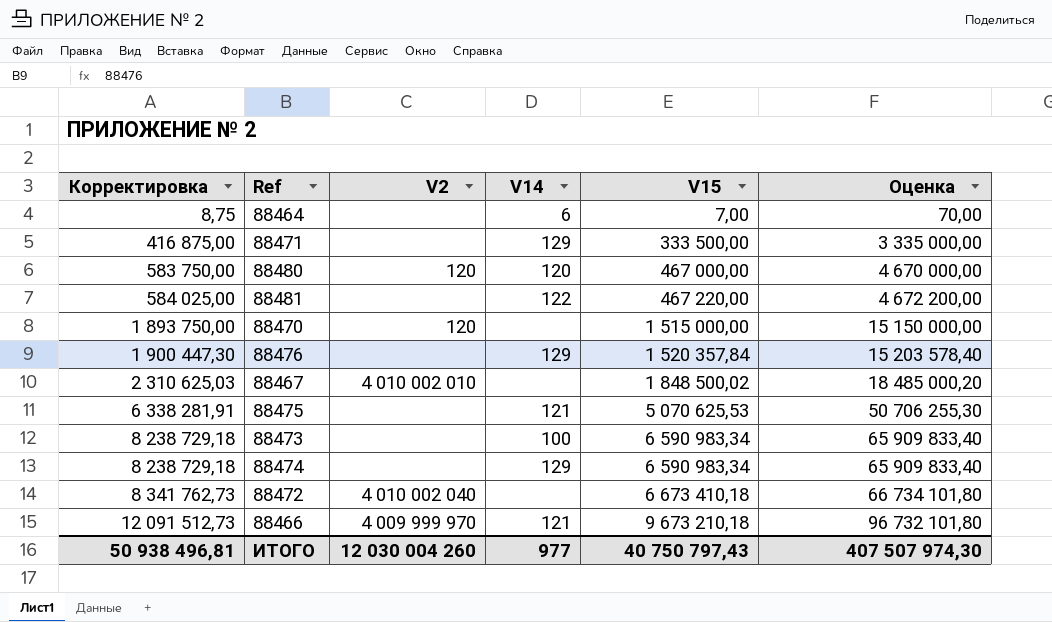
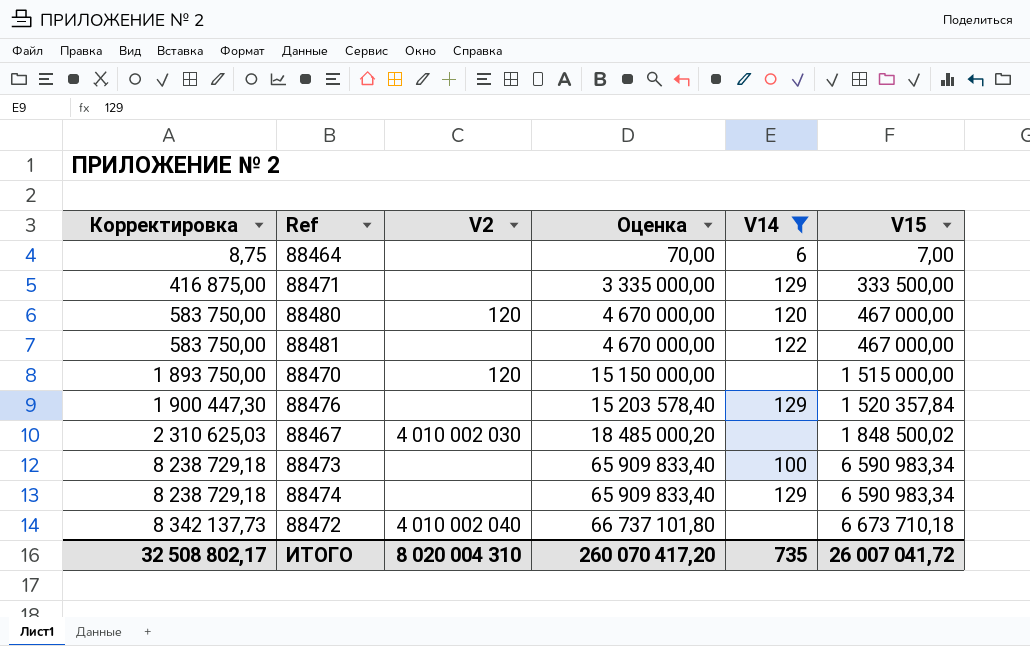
filter: none -> V14 != 121
column Оценка | position: 6 -> 4
88481 | Корректировка: 584 025,00 -> 583 750,00
88481 | Оценка: 4 672 200,00 -> 4 670 000,00
88481 | V15: 467 220,00 -> 467 000,00
88467 | V2: 4 010 002 010 -> 4 010 002 030
88472 | Корректировка: 8 341 762,73 -> 8 342 137,73
88472 | Оценка: 66 734 101,80 -> 66 737 101,80
88472 | V15: 6 673 410,18 -> 6 673 710,18
ИТОГО | Корректировка: 50 938 496,81 -> 32 508 802,17
ИТОГО | V2: 12 030 004 260 -> 8 020 004 310
ИТОГО | Оценка: 407 507 974,30 -> 260 070 417,20
ИТОГО | V14: 977 -> 735
ИТОГО | V15: 40 750 797,43 -> 26 007 041,72

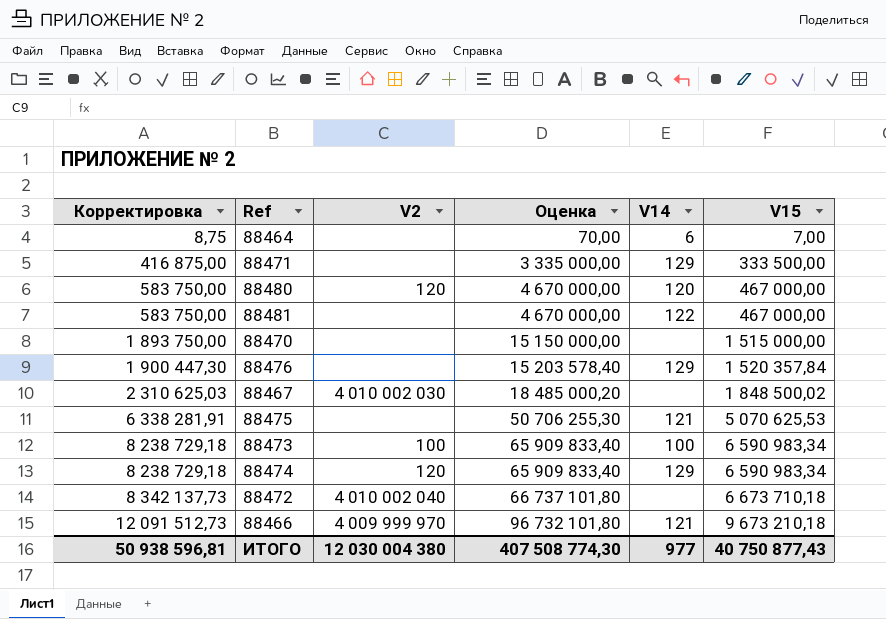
filter: V14 != 121 -> none
88470 | V2: 120 -> none
88473 | V2: none -> 100
88474 | V2: none -> 120
ИТОГО | Корректировка: 32 508 802,17 -> 50 938 596,81
ИТОГО | V2: 8 020 004 310 -> 12 030 004 380
ИТОГО | Оценка: 260 070 417,20 -> 407 508 774,30
ИТОГО | V14: 735 -> 977
ИТОГО | V15: 26 007 041,72 -> 40 750 877,43

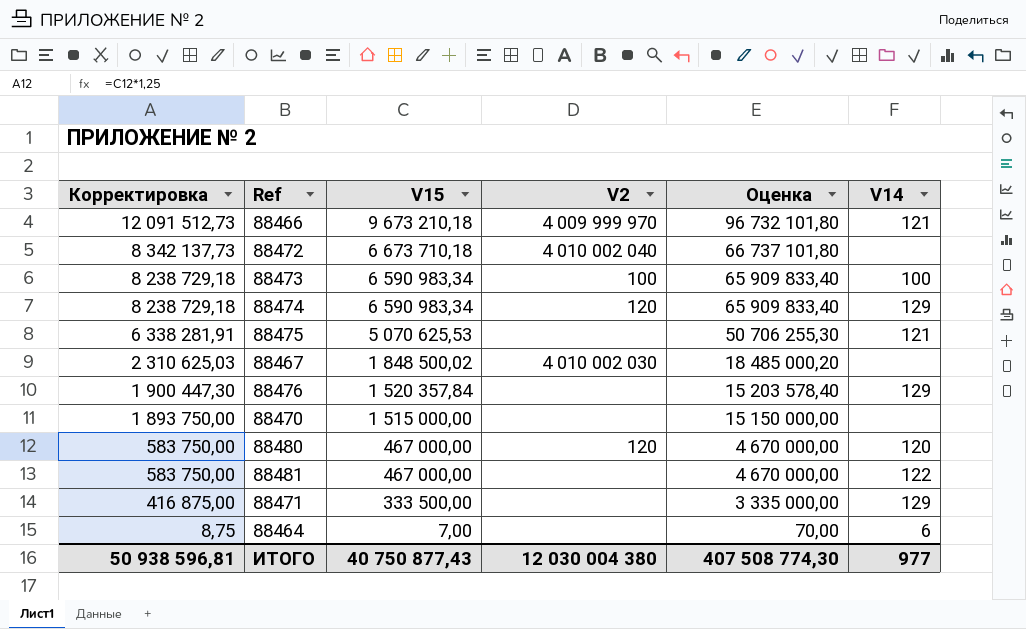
row order: Корректировка ascending -> Корректировка descending
column V15 | position: 6 -> 3

